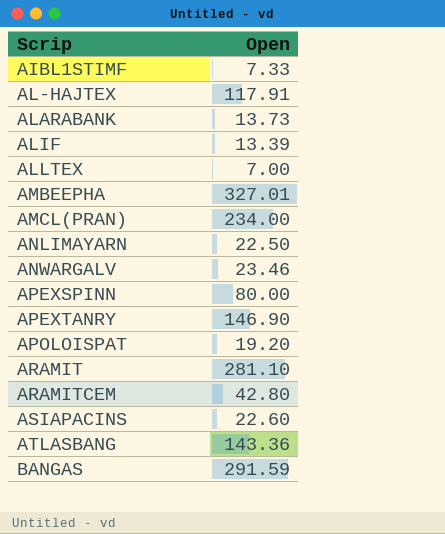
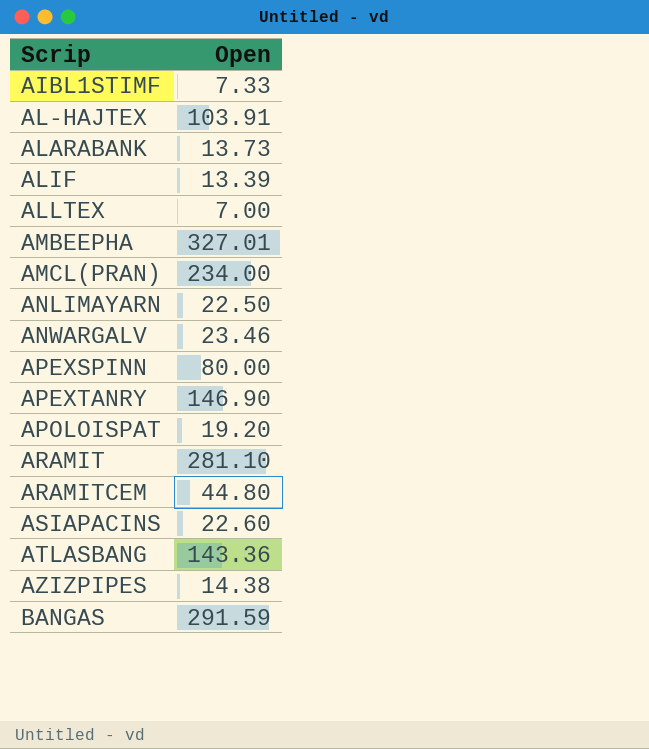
AL-HAJTEX | Open: 117.91 -> 103.91
ARAMITCEM | Open: 42.80 -> 44.80
row AZIZPIPES: none -> 14.38

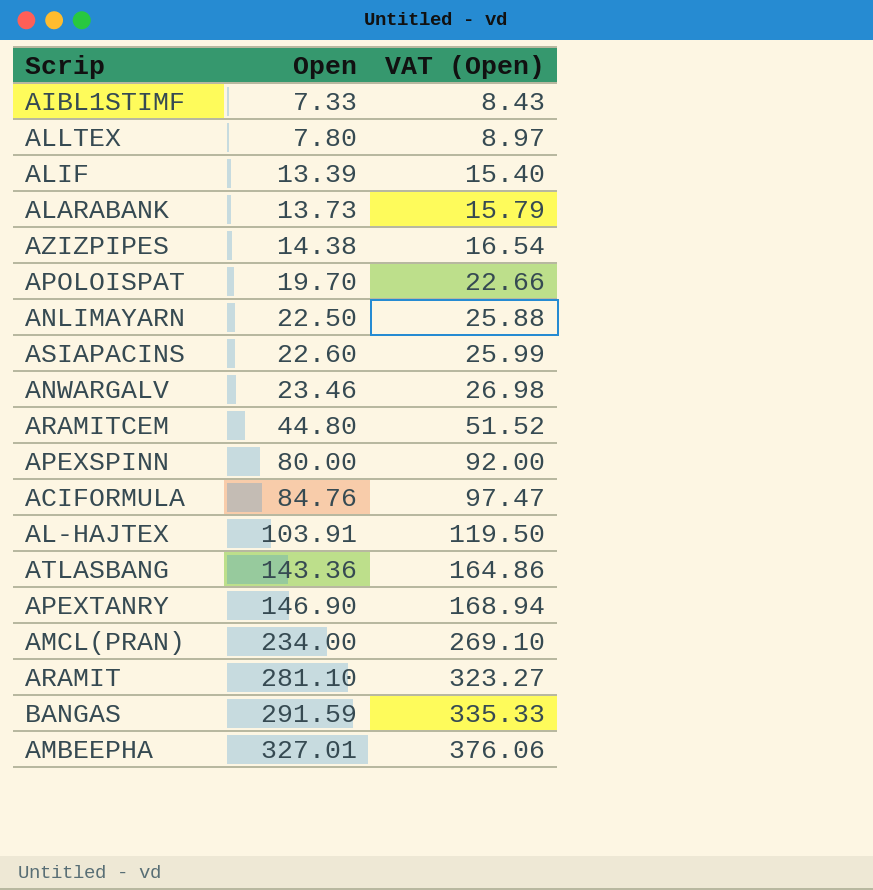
row order: Scrip ascending -> Open ascending
column VAT (Open) | formula: none -> [Open] * 1.15
ALLTEX | Open: 7.00 -> 7.80
APOLOISPAT | Open: 19.20 -> 19.70
row ACIFORMULA: none -> 84.76 | 97.47

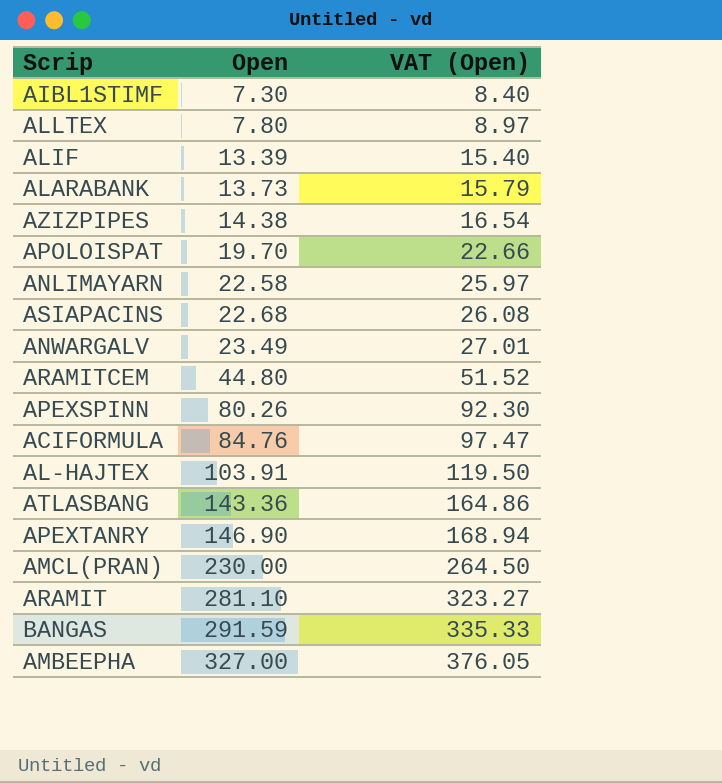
AIBL1STIMF | Open: 7.33 -> 7.30
AIBL1STIMF | VAT (Open): 8.43 -> 8.40
ANLIMAYARN | Open: 22.50 -> 22.58
ANLIMAYARN | VAT (Open): 25.88 -> 25.97
ASIAPACINS | Open: 22.60 -> 22.68
ASIAPACINS | VAT (Open): 25.99 -> 26.08
ANWARGALV | Open: 23.46 -> 23.49
ANWARGALV | VAT (Open): 26.98 -> 27.01
APEXSPINN | Open: 80.00 -> 80.26
APEXSPINN | VAT (Open): 92.00 -> 92.30
AMCL(PRAN) | Open: 234.00 -> 230.00
AMCL(PRAN) | VAT (Open): 269.10 -> 264.50
AMBEEPHA | Open: 327.01 -> 327.00
AMBEEPHA | VAT (Open): 376.06 -> 376.05

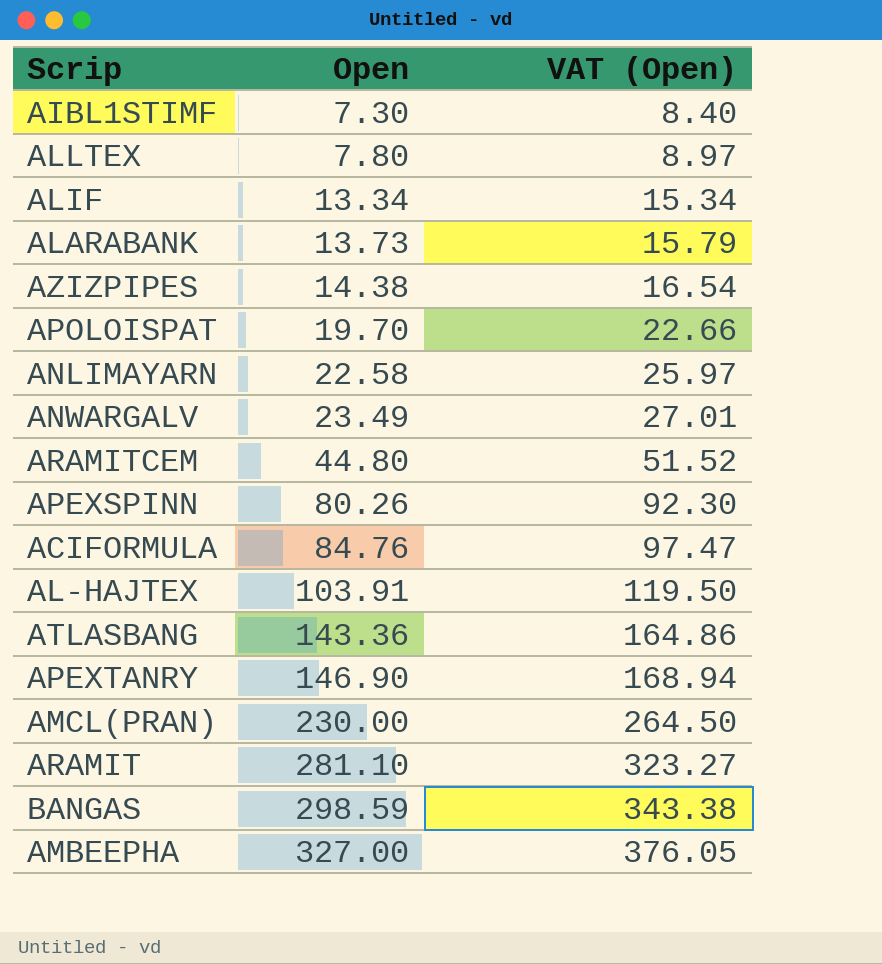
row ASIAPACINS: 22.68 | 26.08 -> none
ALIF | Open: 13.39 -> 13.34
ALIF | VAT (Open): 15.40 -> 15.34
BANGAS | Open: 291.59 -> 298.59
BANGAS | VAT (Open): 335.33 -> 343.38

